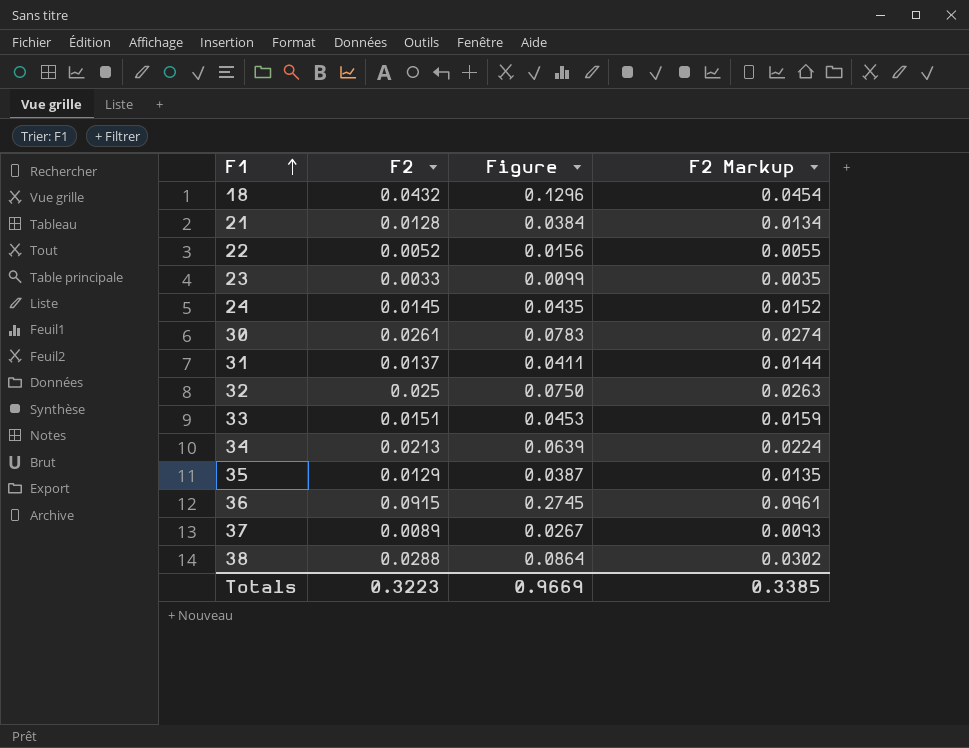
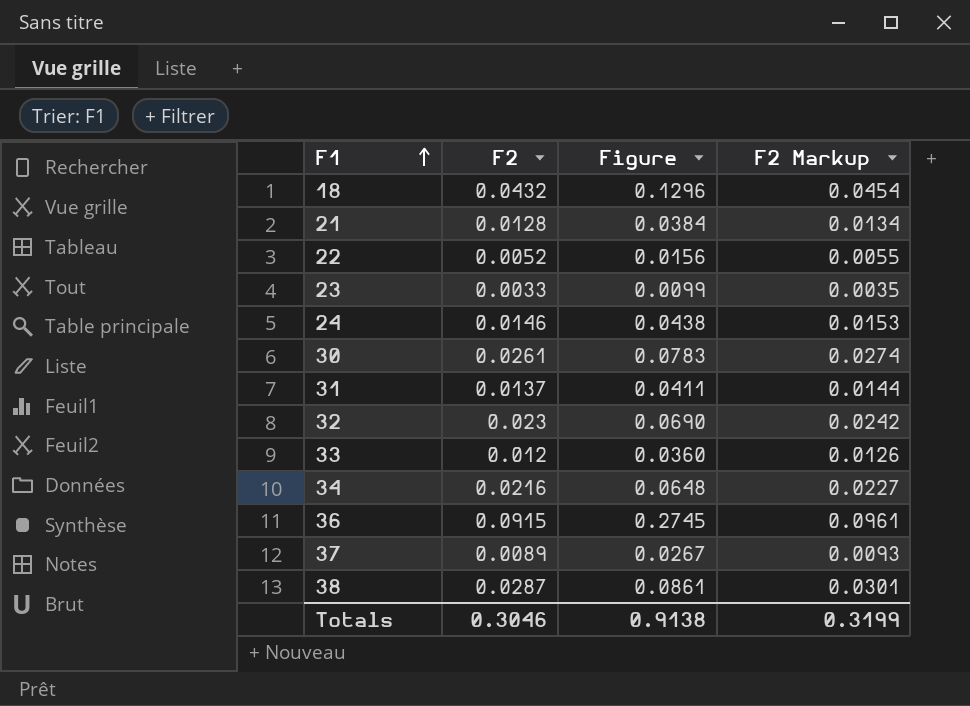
row 35: 0.0129 | 0.0387 | 0.0135 -> none
24 | F2: 0.0145 -> 0.0146
24 | Figure: 0.0435 -> 0.0438
24 | F2 Markup: 0.0152 -> 0.0153
32 | F2: 0.025 -> 0.023
32 | Figure: 0.0750 -> 0.0690
32 | F2 Markup: 0.0263 -> 0.0242
33 | F2: 0.0151 -> 0.012
33 | Figure: 0.0453 -> 0.0360
33 | F2 Markup: 0.0159 -> 0.0126
34 | F2: 0.0213 -> 0.0216
34 | Figure: 0.0639 -> 0.0648
34 | F2 Markup: 0.0224 -> 0.0227
38 | F2: 0.0288 -> 0.0287
38 | Figure: 0.0864 -> 0.0861
38 | F2 Markup: 0.0302 -> 0.0301
Totals | F2: 0.3223 -> 0.3046
Totals | Figure: 0.9669 -> 0.9138
Totals | F2 Markup: 0.3385 -> 0.3199

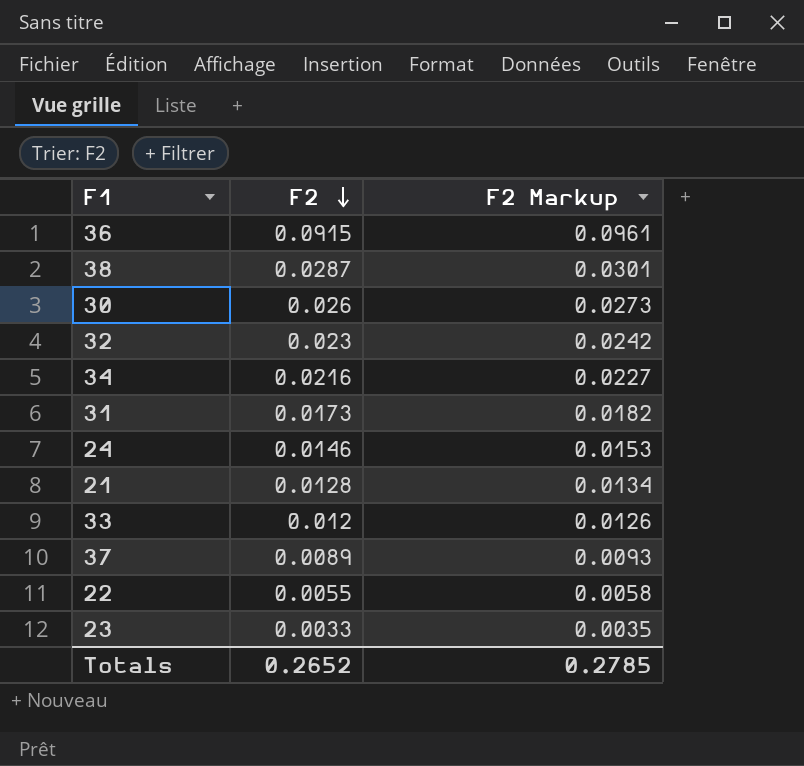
row order: F1 ascending -> F2 descending
column Figure | formula: [F2] * 3 -> none
row 18: 0.0432 | 0.1296 | 0.0454 -> none
30 | F2: 0.0261 -> 0.026
30 | F2 Markup: 0.0274 -> 0.0273
31 | F2: 0.0137 -> 0.0173
31 | F2 Markup: 0.0144 -> 0.0182
22 | F2: 0.0052 -> 0.0055
22 | F2 Markup: 0.0055 -> 0.0058
Totals | F2: 0.3046 -> 0.2652
Totals | F2 Markup: 0.3199 -> 0.2785

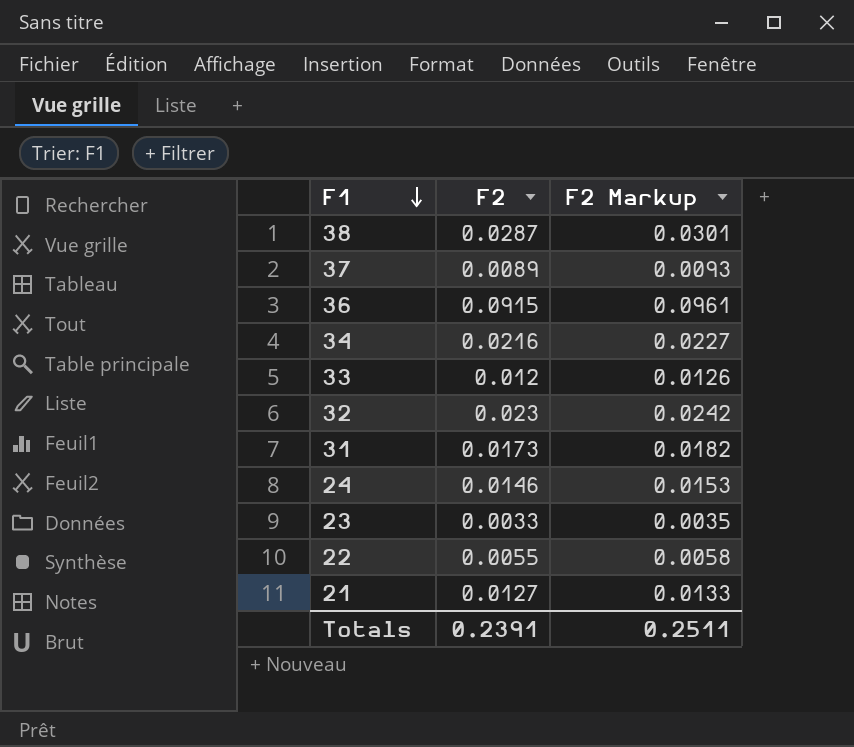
row order: F2 descending -> F1 descending
row 30: 0.026 | 0.0273 -> none
21 | F2: 0.0128 -> 0.0127
21 | F2 Markup: 0.0134 -> 0.0133
Totals | F2: 0.2652 -> 0.2391
Totals | F2 Markup: 0.2785 -> 0.2511

